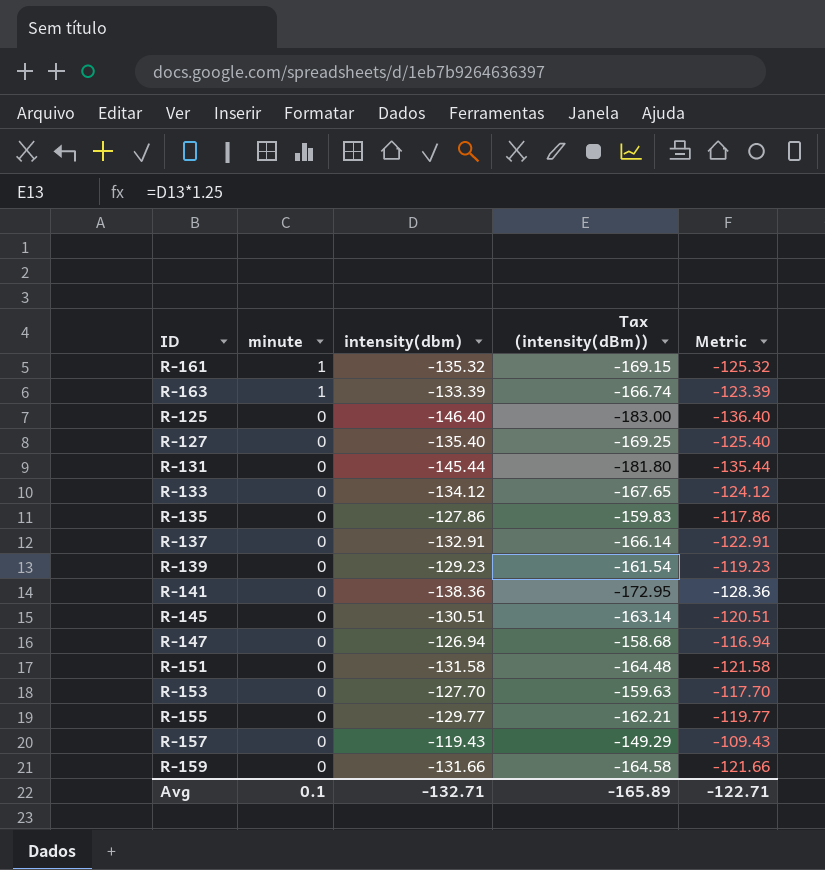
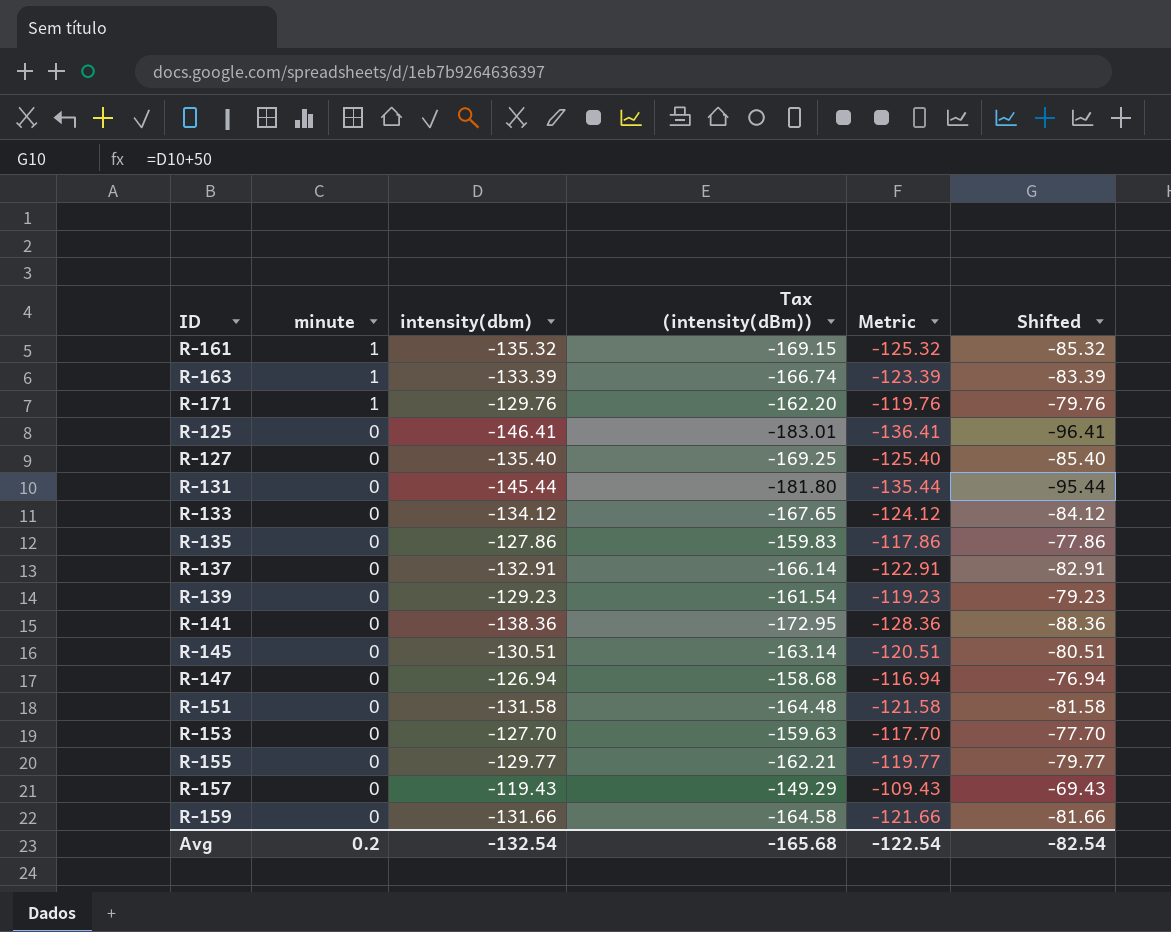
column Shifted | formula: none -> [intensity(dbm)] + 50
row R-171: none -> 1 | -129.76 | -162.20 | -119.76 | -79.76
R-125 | intensity(dbm): -146.40 -> -146.41
R-125 | Tax (intensity(dBm)): -183.00 -> -183.01
R-125 | Metric: -136.40 -> -136.41
Avg | minute: 0.1 -> 0.2
Avg | intensity(dbm): -132.71 -> -132.54
Avg | Tax (intensity(dBm)): -165.89 -> -165.68
Avg | Metric: -122.71 -> -122.54

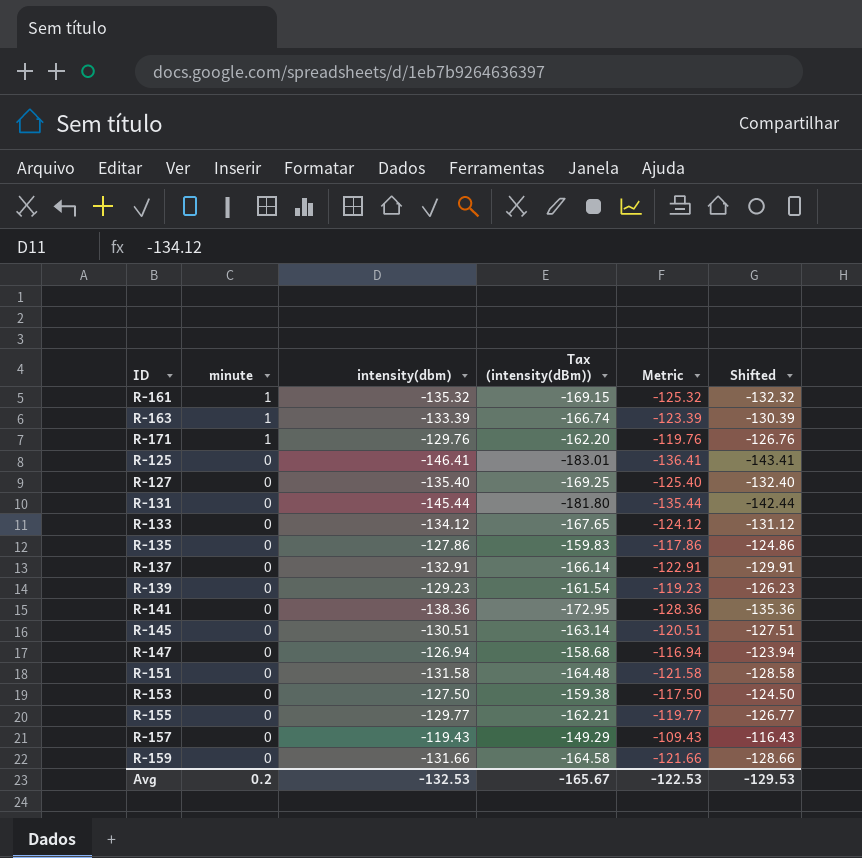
column Shifted | formula: [intensity(dbm)] + 50 -> [intensity(dbm)] + 3
R-153 | intensity(dbm): -127.70 -> -127.50
R-153 | Tax (intensity(dBm)): -159.63 -> -159.38
R-153 | Metric: -117.70 -> -117.50
Avg | intensity(dbm): -132.54 -> -132.53
Avg | Tax (intensity(dBm)): -165.68 -> -165.67
Avg | Metric: -122.54 -> -122.53
Avg | Shifted: -82.54 -> -129.53

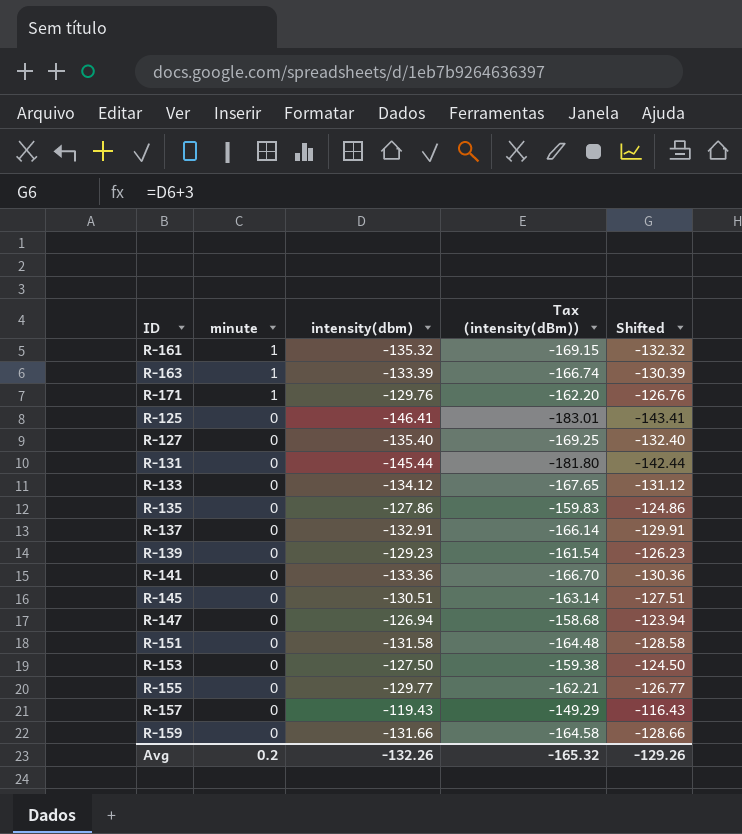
column Metric | formula: [intensity(dbm)] + 10 -> none
R-141 | intensity(dbm): -138.36 -> -133.36
R-141 | Tax (intensity(dBm)): -172.95 -> -166.70
R-141 | Shifted: -135.36 -> -130.36
Avg | intensity(dbm): -132.53 -> -132.26
Avg | Tax (intensity(dBm)): -165.67 -> -165.32
Avg | Shifted: -129.53 -> -129.26

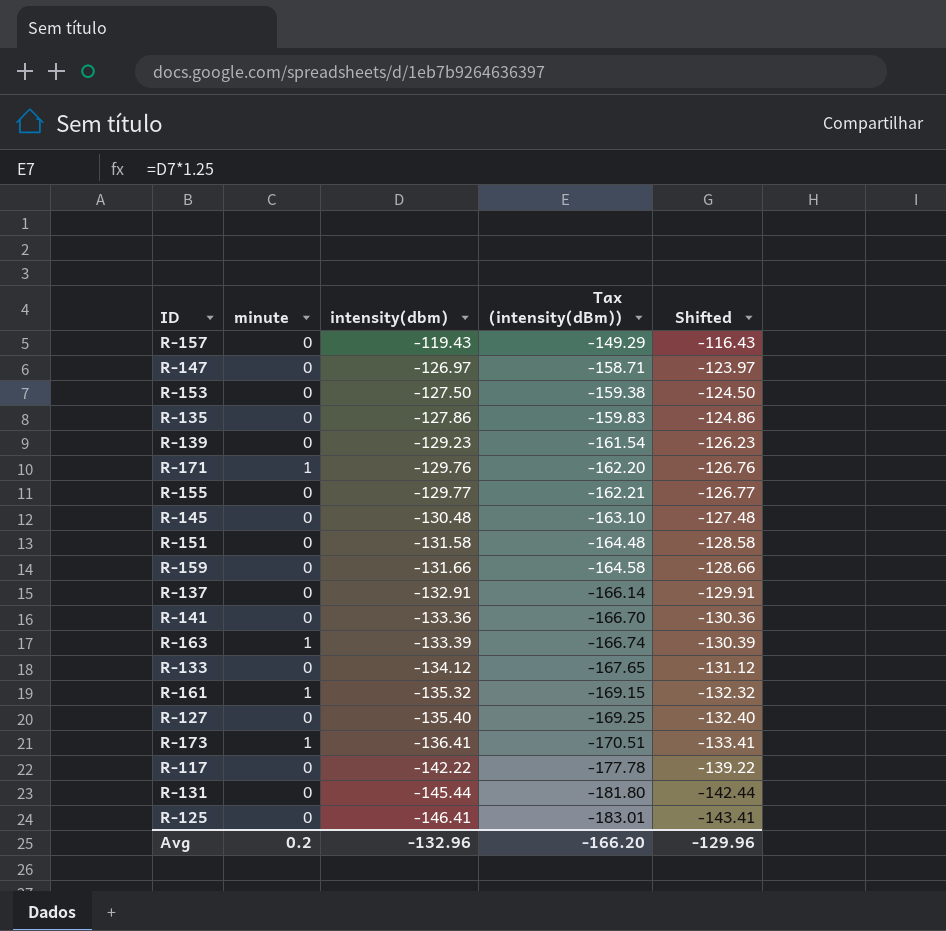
row order: minute descending -> intensity(dbm) descending
R-147 | intensity(dbm): -126.94 -> -126.97
R-147 | Tax (intensity(dBm)): -158.68 -> -158.71
R-147 | Shifted: -123.94 -> -123.97
R-145 | intensity(dbm): -130.51 -> -130.48
R-145 | Tax (intensity(dBm)): -163.14 -> -163.10
R-145 | Shifted: -127.51 -> -127.48
row R-173: none -> 1 | -136.41 | -170.51 | -133.41
row R-117: none -> 0 | -142.22 | -177.78 | -139.22
Avg | intensity(dbm): -132.26 -> -132.96
Avg | Tax (intensity(dBm)): -165.32 -> -166.20
Avg | Shifted: -129.26 -> -129.96

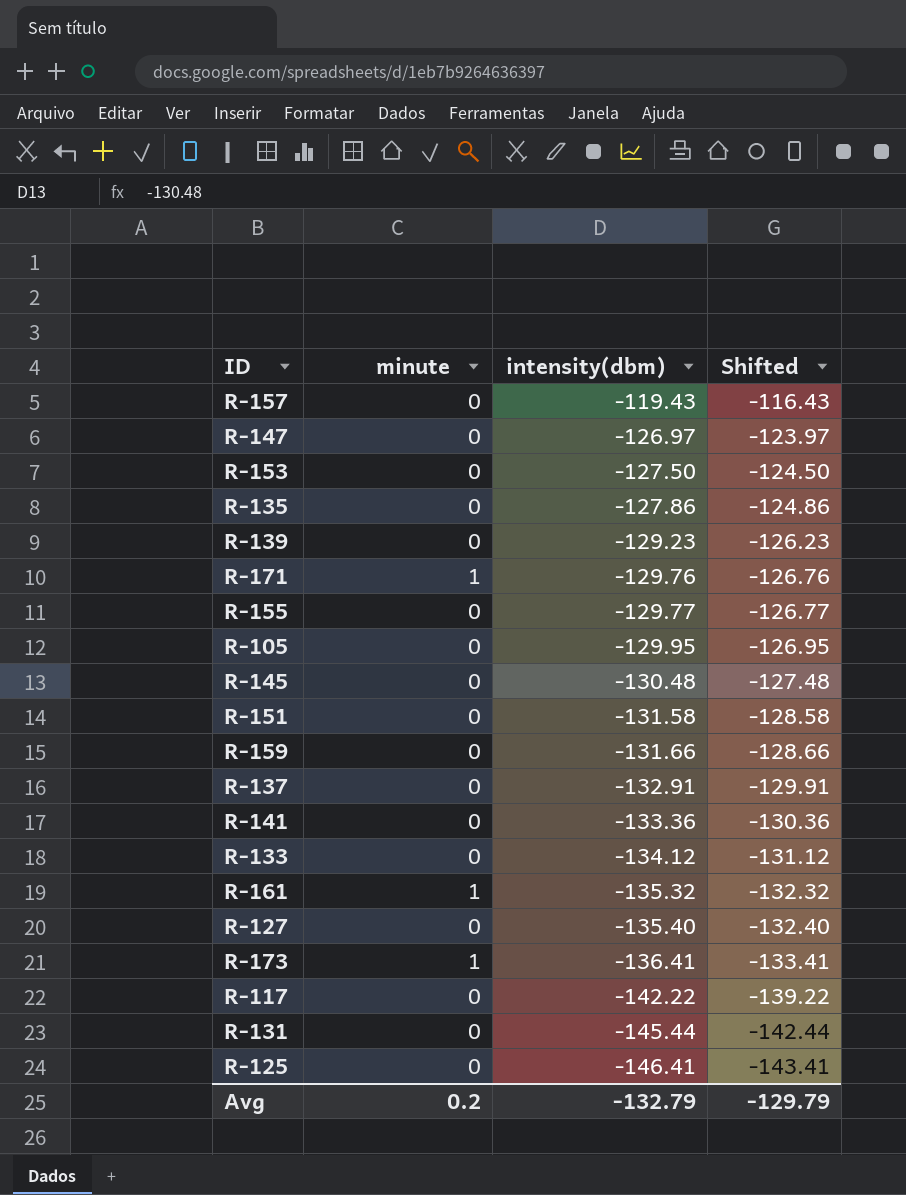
column Tax (intensity(dBm)) | formula: [intensity(dbm)] * 1.25 -> none
row R-163: 1 | -133.39 | -166.74 | -130.39 -> none
row R-105: none -> 0 | -129.95 | -126.95
Avg | intensity(dbm): -132.96 -> -132.79
Avg | Shifted: -129.96 -> -129.79

